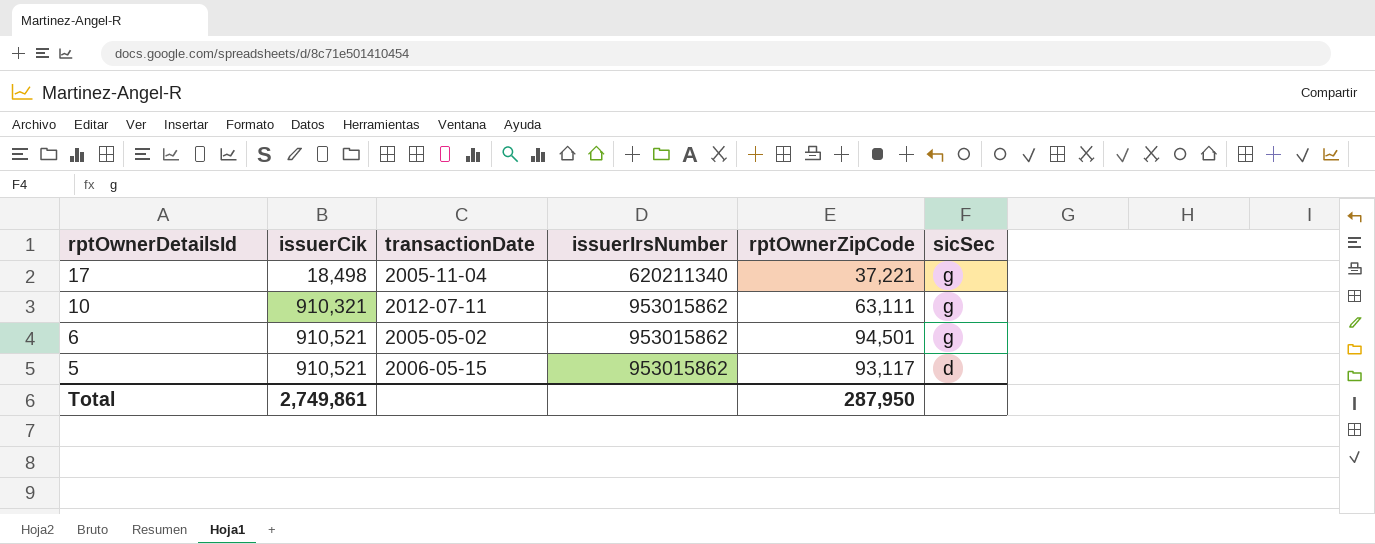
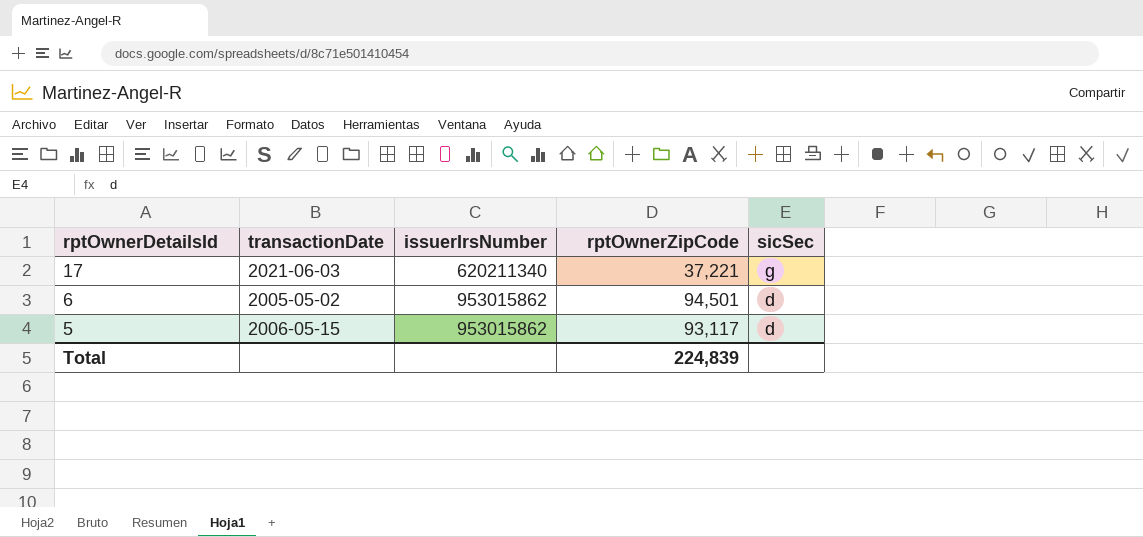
column issuerCik | position: 2 -> none
row 10: 910,321 | 2012-07-11 | 953015862 | 63,111 | g -> none
17 | transactionDate: 2005-11-04 -> 2021-06-03
6 | sicSec: g -> d
Total | rptOwnerZipCode: 287,950 -> 224,839

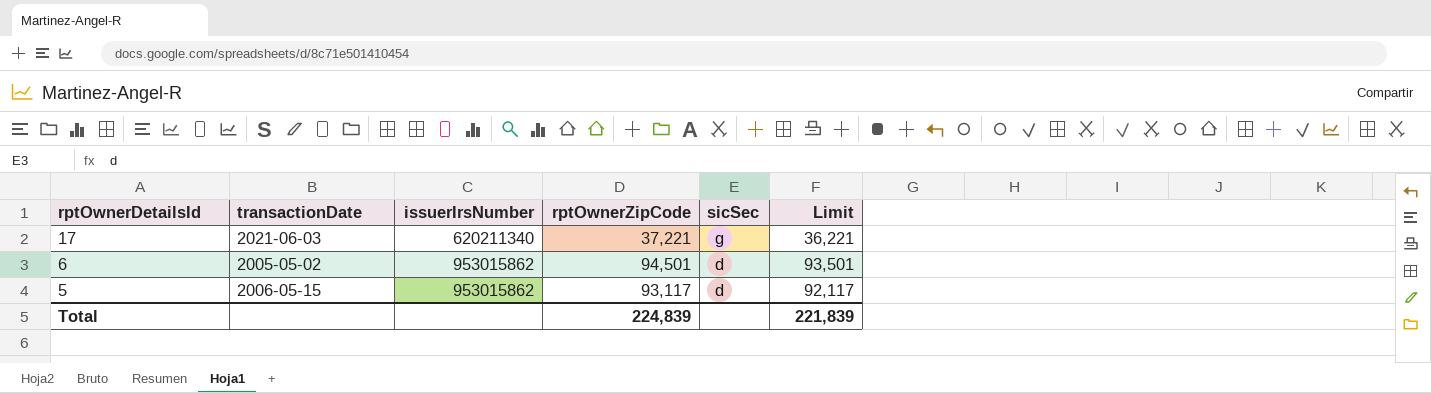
column Limit | formula: none -> [rptOwnerZipCode] - 1000

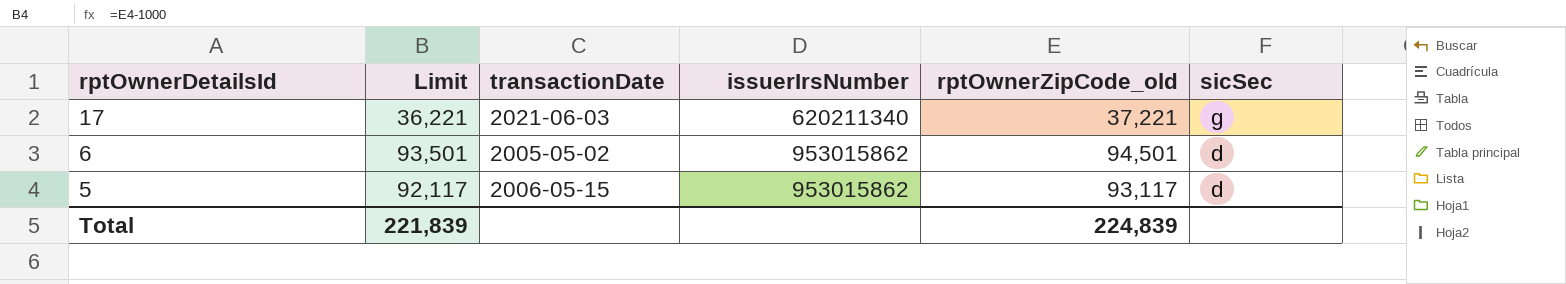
column Limit | position: 6 -> 2
column name: rptOwnerZipCode -> rptOwnerZipCode_old

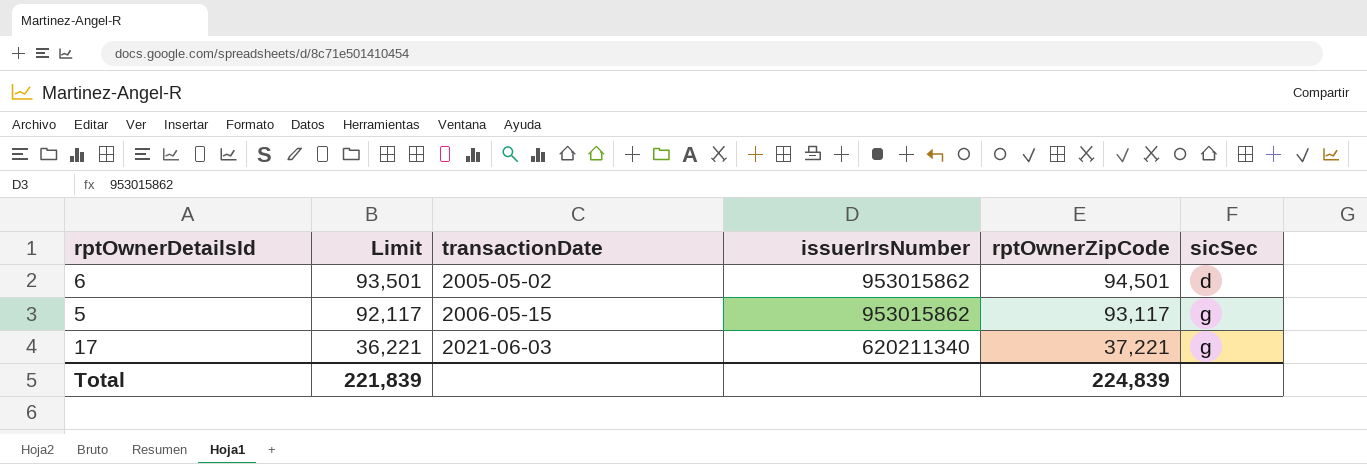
row order: rptOwnerDetailsId descending -> Limit descending
column name: rptOwnerZipCode_old -> rptOwnerZipCode
5 | sicSec: d -> g

